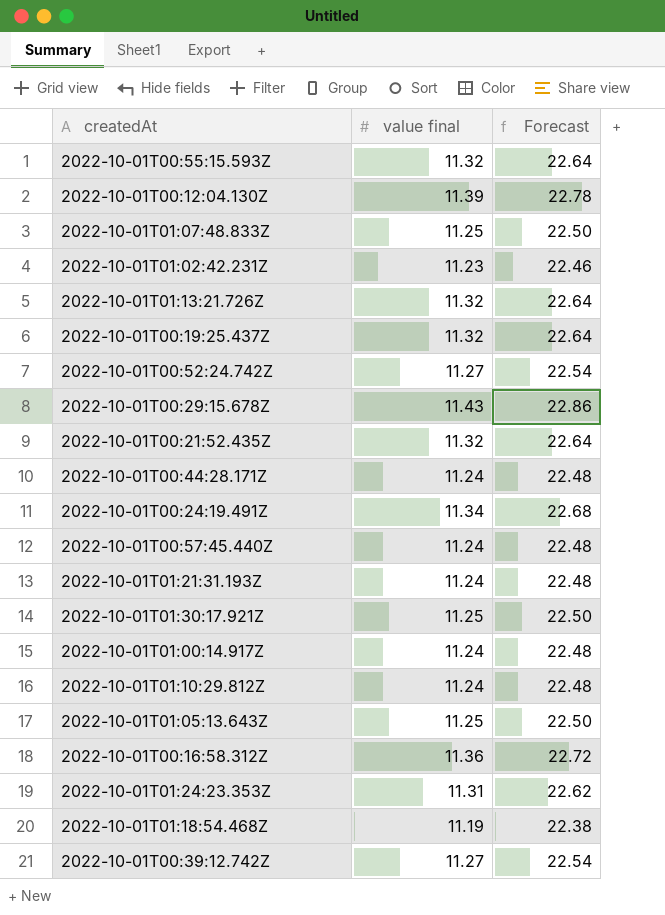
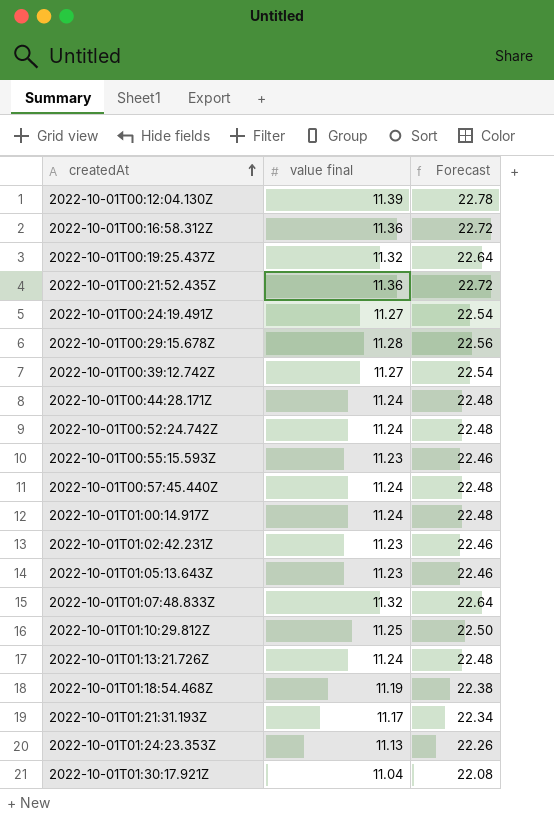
row order: none -> createdAt ascending
2022-10-01T00:21:52.435Z | value final: 11.32 -> 11.36
2022-10-01T00:21:52.435Z | Forecast: 22.64 -> 22.72
2022-10-01T00:24:19.491Z | value final: 11.34 -> 11.27
2022-10-01T00:24:19.491Z | Forecast: 22.68 -> 22.54
2022-10-01T00:29:15.678Z | value final: 11.43 -> 11.28
2022-10-01T00:29:15.678Z | Forecast: 22.86 -> 22.56
2022-10-01T00:52:24.742Z | value final: 11.27 -> 11.24
2022-10-01T00:52:24.742Z | Forecast: 22.54 -> 22.48
2022-10-01T00:55:15.593Z | value final: 11.32 -> 11.23
2022-10-01T00:55:15.593Z | Forecast: 22.64 -> 22.46
2022-10-01T01:05:13.643Z | value final: 11.25 -> 11.23
2022-10-01T01:05:13.643Z | Forecast: 22.50 -> 22.46
2022-10-01T01:07:48.833Z | value final: 11.25 -> 11.32
2022-10-01T01:07:48.833Z | Forecast: 22.50 -> 22.64
2022-10-01T01:10:29.812Z | value final: 11.24 -> 11.25
2022-10-01T01:10:29.812Z | Forecast: 22.48 -> 22.50
2022-10-01T01:13:21.726Z | value final: 11.32 -> 11.24
2022-10-01T01:13:21.726Z | Forecast: 22.64 -> 22.48
2022-10-01T01:21:31.193Z | value final: 11.24 -> 11.17
2022-10-01T01:21:31.193Z | Forecast: 22.48 -> 22.34
2022-10-01T01:24:23.353Z | value final: 11.31 -> 11.13
2022-10-01T01:24:23.353Z | Forecast: 22.62 -> 22.26
2022-10-01T01:30:17.921Z | value final: 11.25 -> 11.04
2022-10-01T01:30:17.921Z | Forecast: 22.50 -> 22.08

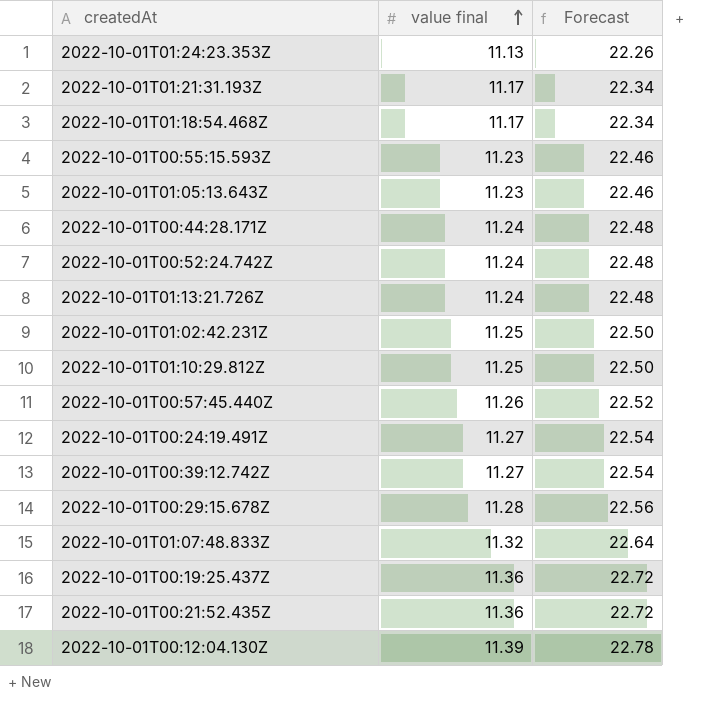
row order: createdAt ascending -> value final ascending
row 2022-10-01T00:16:58.312Z: 11.36 | 22.72 -> none
row 2022-10-01T01:00:14.917Z: 11.24 | 22.48 -> none
row 2022-10-01T01:30:17.921Z: 11.04 | 22.08 -> none
2022-10-01T01:18:54.468Z | value final: 11.19 -> 11.17
2022-10-01T01:18:54.468Z | Forecast: 22.38 -> 22.34
2022-10-01T01:02:42.231Z | value final: 11.23 -> 11.25
2022-10-01T01:02:42.231Z | Forecast: 22.46 -> 22.50
2022-10-01T00:57:45.440Z | value final: 11.24 -> 11.26
2022-10-01T00:57:45.440Z | Forecast: 22.48 -> 22.52
2022-10-01T00:19:25.437Z | value final: 11.32 -> 11.36
2022-10-01T00:19:25.437Z | Forecast: 22.64 -> 22.72

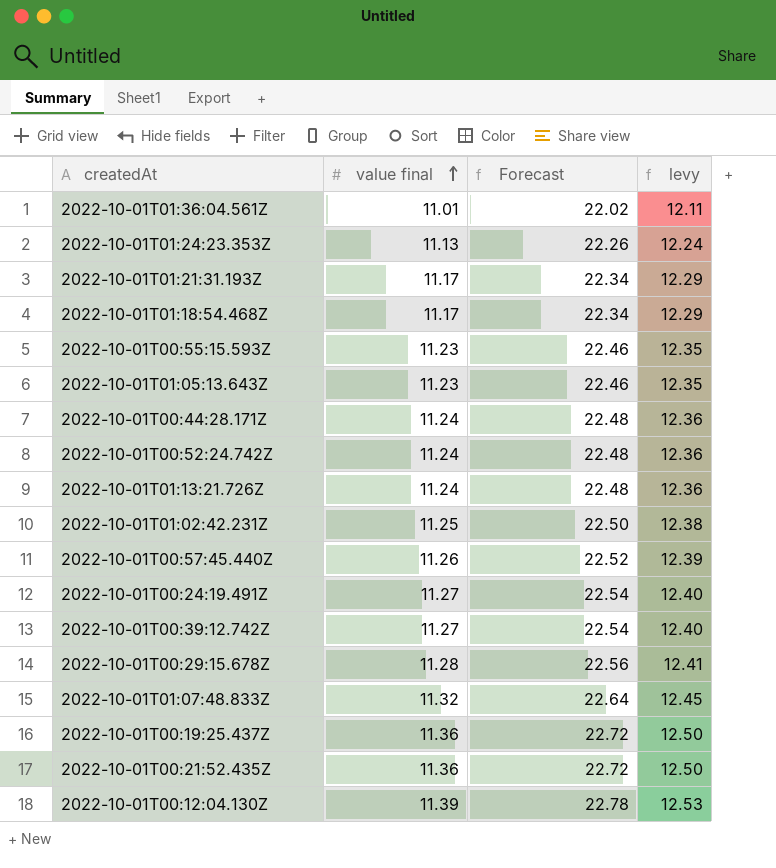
column levy | formula: none -> [value final] * 1.1
row 2022-10-01T01:10:29.812Z: 11.25 | 22.50 -> none
row 2022-10-01T01:36:04.561Z: none -> 11.01 | 22.02 | 12.11

